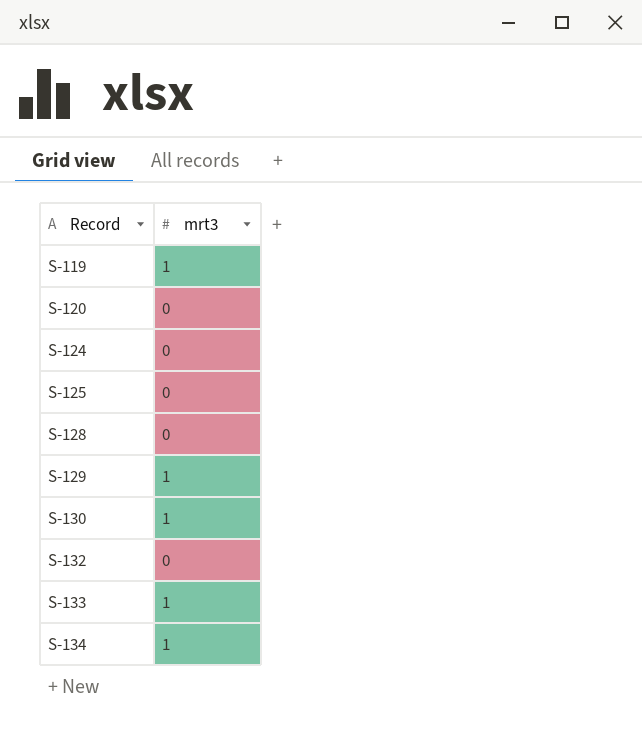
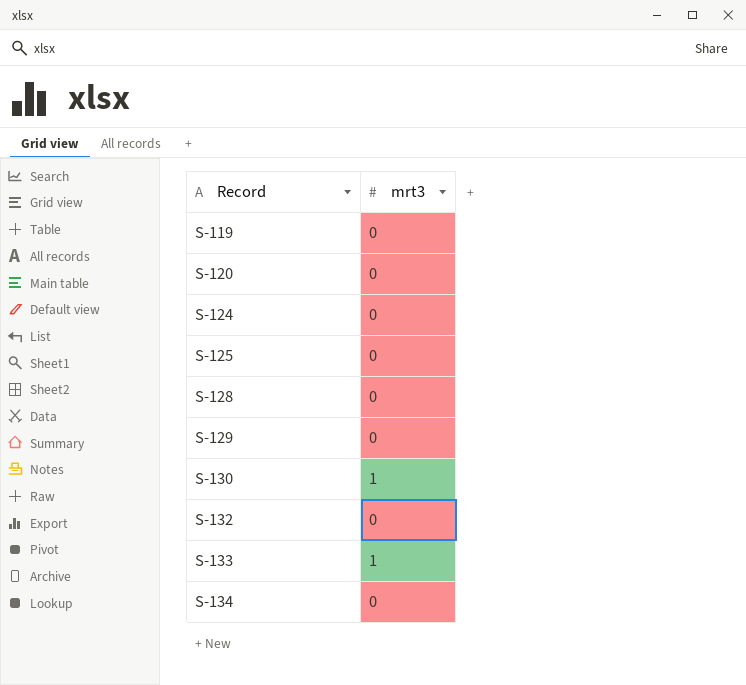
S-119 | mrt3: 1 -> 0
S-129 | mrt3: 1 -> 0
S-134 | mrt3: 1 -> 0

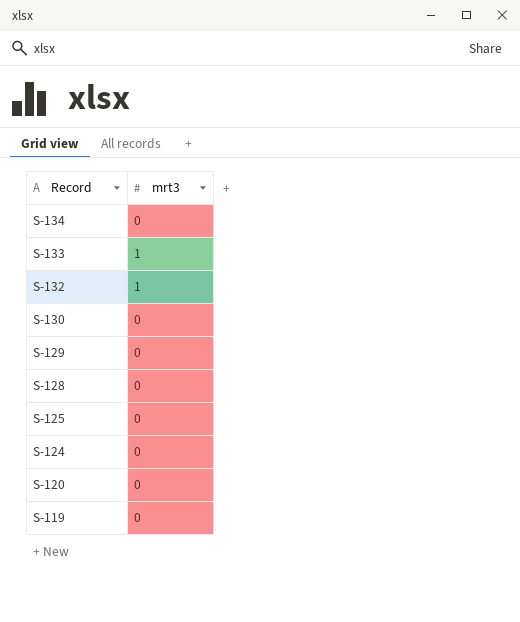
row order: Record ascending -> Record descending
S-132 | mrt3: 0 -> 1
S-130 | mrt3: 1 -> 0

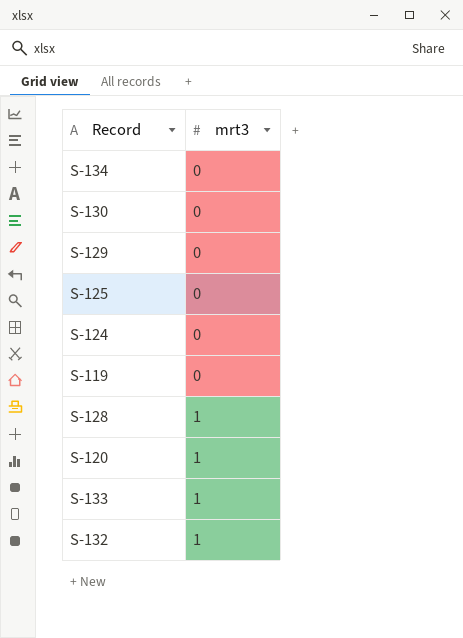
row order: Record descending -> mrt3 ascending
S-128 | mrt3: 0 -> 1
S-120 | mrt3: 0 -> 1

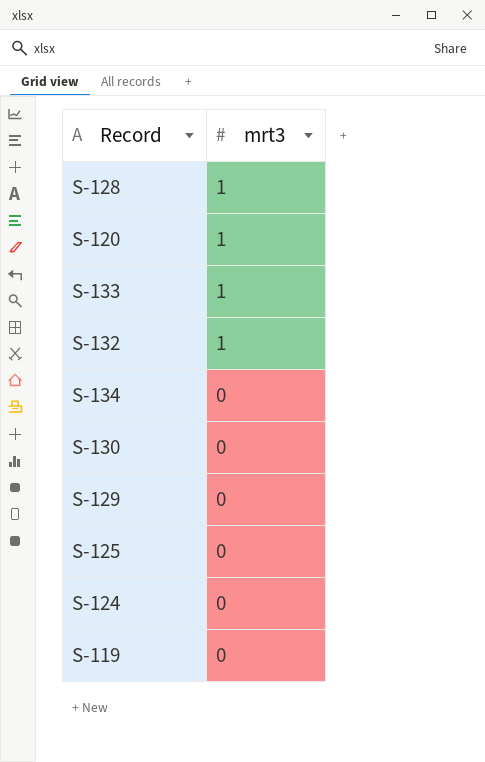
row order: mrt3 ascending -> mrt3 descending

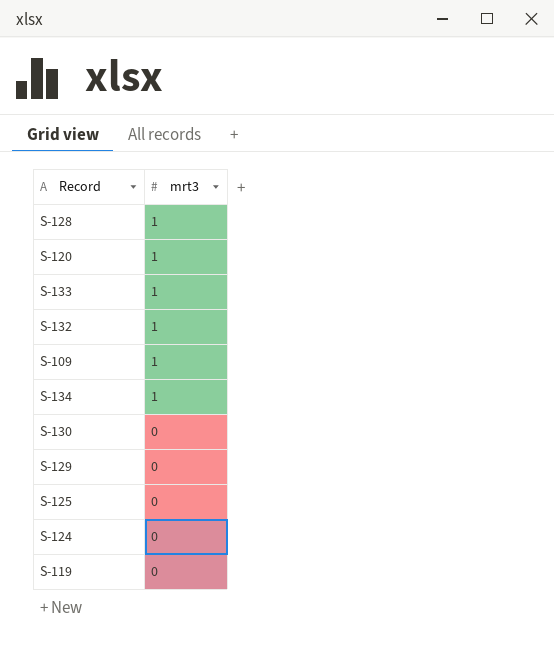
row S-109: none -> 1
S-134 | mrt3: 0 -> 1

